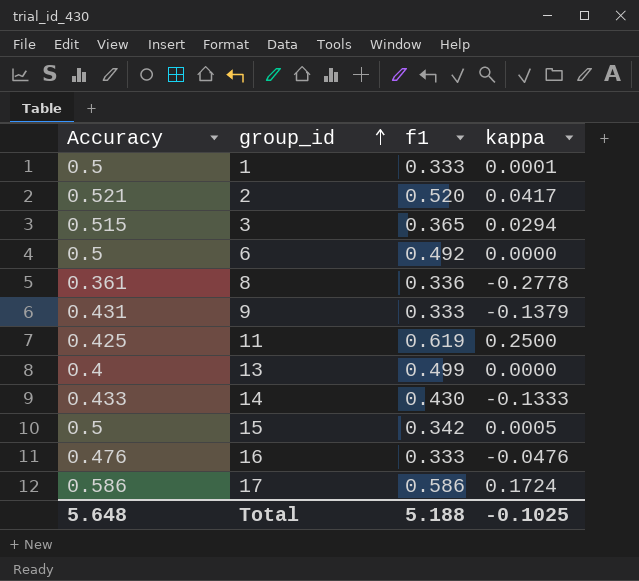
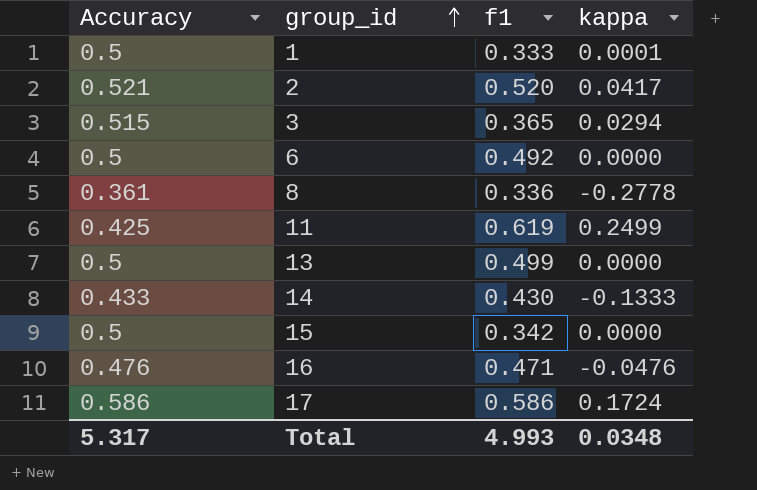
row 9: 0.431 | 0.333 | -0.1379 -> none
11 | kappa: 0.2500 -> 0.2499
13 | Accuracy: 0.4 -> 0.5
15 | kappa: 0.0005 -> 0.0000
16 | f1: 0.333 -> 0.471
Total | Accuracy: 5.648 -> 5.317
Total | f1: 5.188 -> 4.993
Total | kappa: -0.1025 -> 0.0348

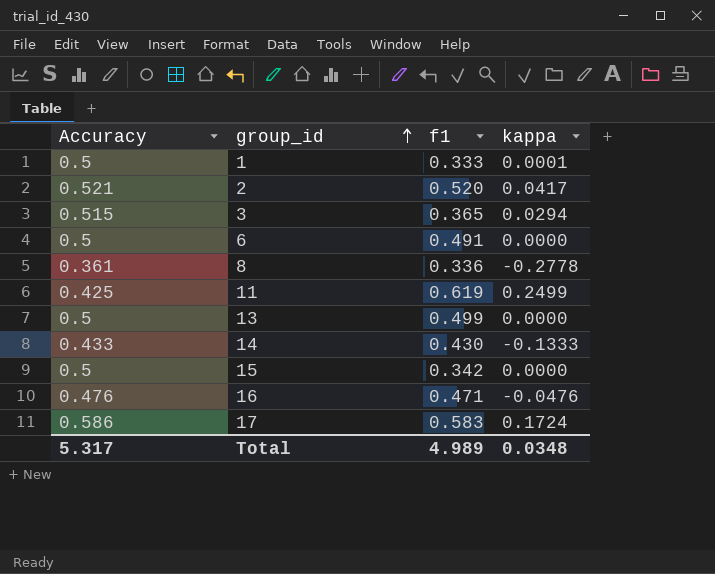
6 | f1: 0.492 -> 0.491
17 | f1: 0.586 -> 0.583
Total | f1: 4.993 -> 4.989

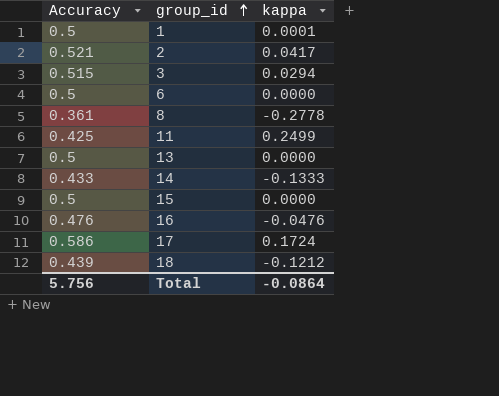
column f1 | position: 3 -> none
row 18: none -> 0.439 | -0.1212
Total | Accuracy: 5.317 -> 5.756
Total | kappa: 0.0348 -> -0.0864

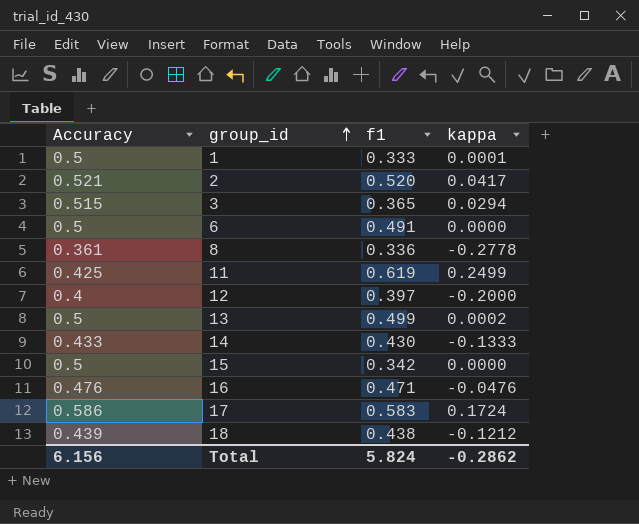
column f1 | position: none -> 3
row 12: none -> 0.4 | 0.397 | -0.2000
13 | kappa: 0.0000 -> 0.0002
Total | Accuracy: 5.756 -> 6.156
Total | kappa: -0.0864 -> -0.2862

